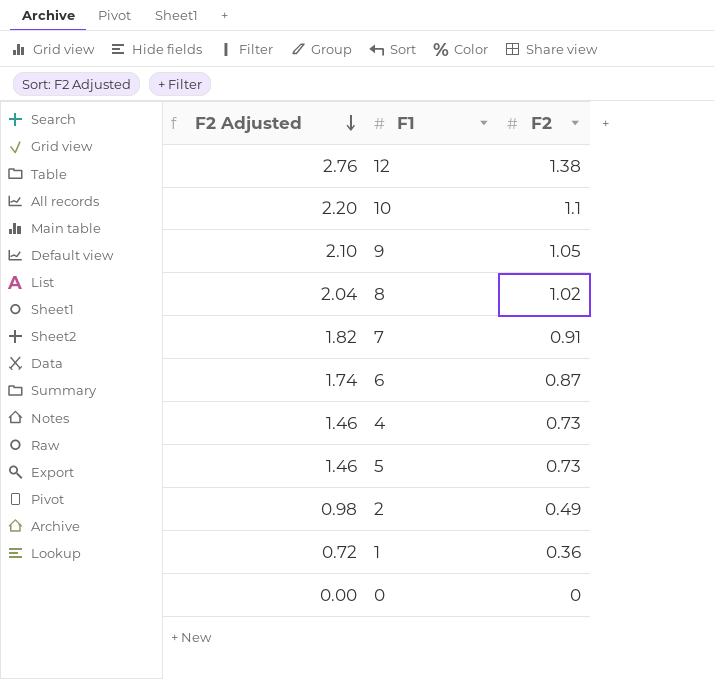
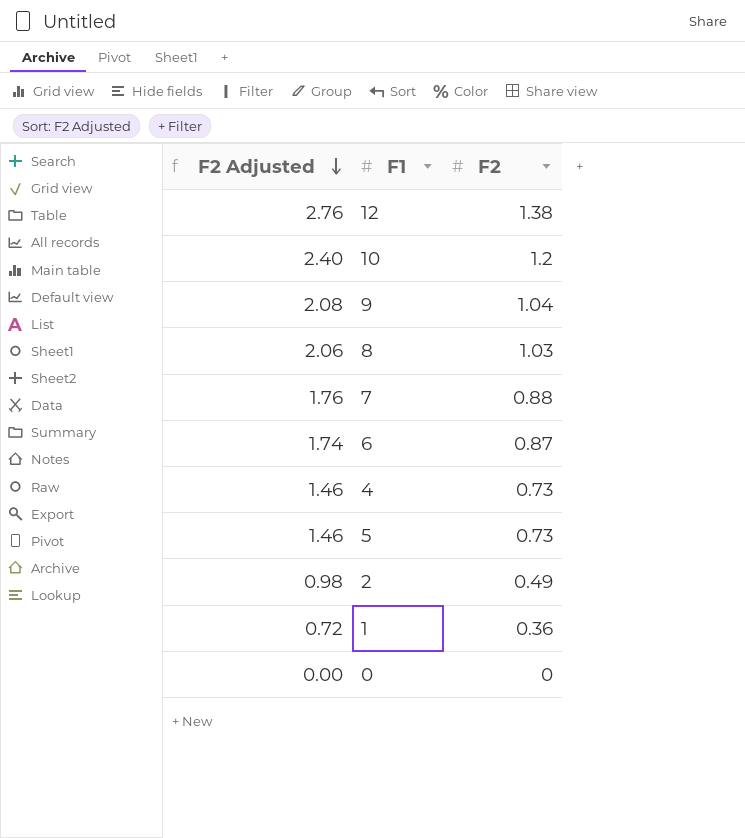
10 | F2 Adjusted: 2.20 -> 2.40
10 | F2: 1.1 -> 1.2
9 | F2 Adjusted: 2.10 -> 2.08
9 | F2: 1.05 -> 1.04
8 | F2 Adjusted: 2.04 -> 2.06
8 | F2: 1.02 -> 1.03
7 | F2 Adjusted: 1.82 -> 1.76
7 | F2: 0.91 -> 0.88

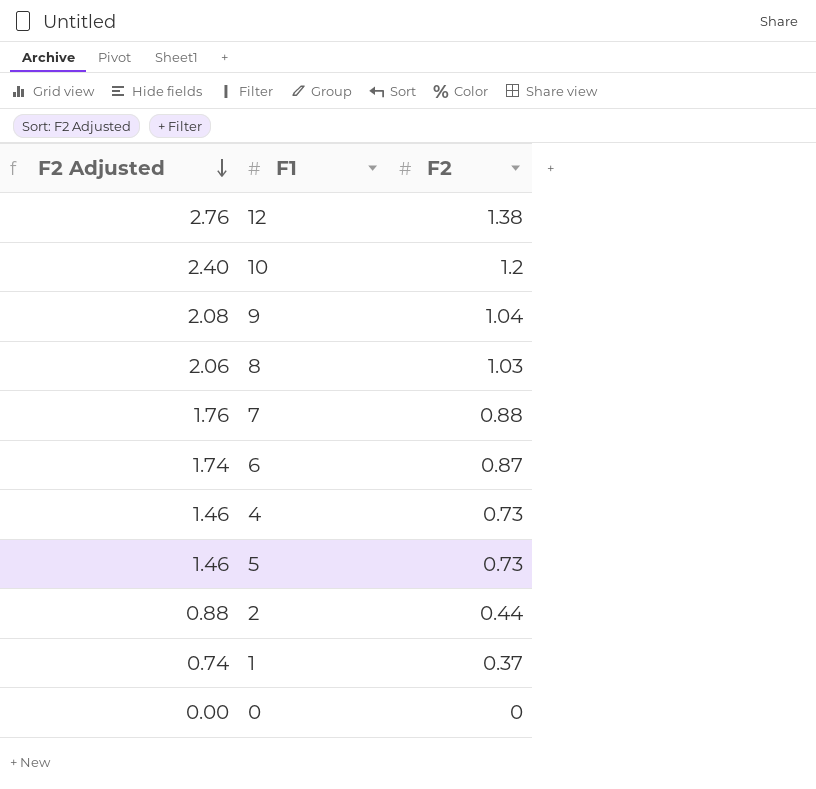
2 | F2 Adjusted: 0.98 -> 0.88
2 | F2: 0.49 -> 0.44
1 | F2 Adjusted: 0.72 -> 0.74
1 | F2: 0.36 -> 0.37

